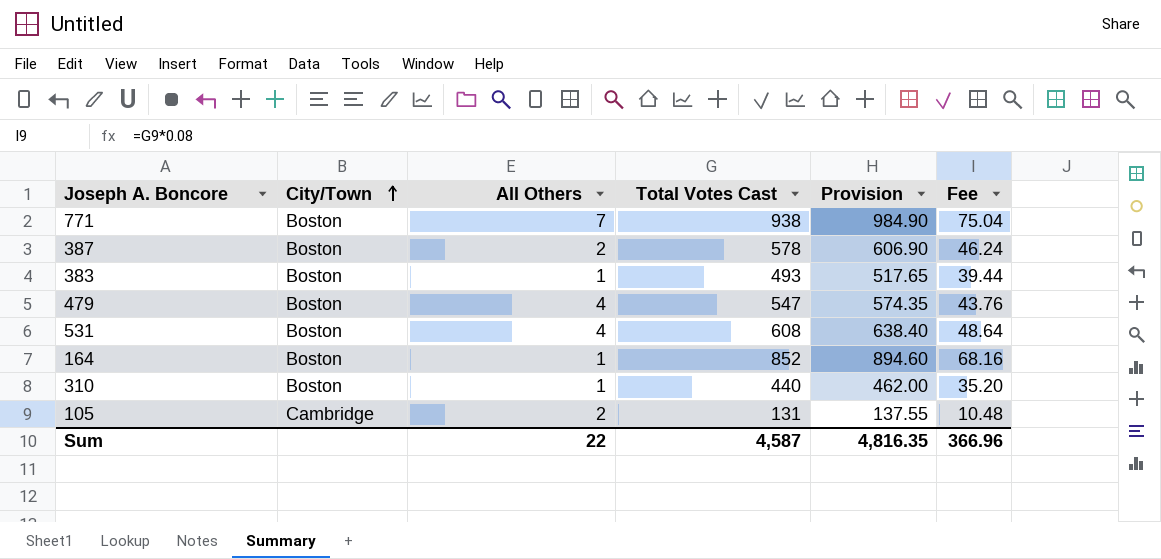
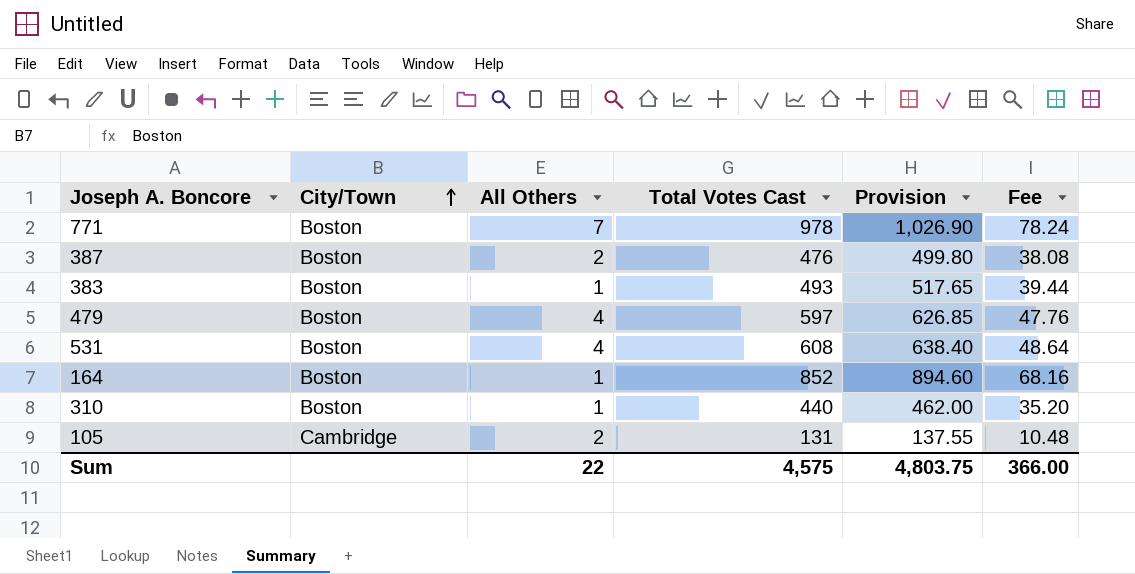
771 | Total Votes Cast: 938 -> 978
771 | Provision: 984.90 -> 1,026.90
771 | Fee: 75.04 -> 78.24
387 | Total Votes Cast: 578 -> 476
387 | Provision: 606.90 -> 499.80
387 | Fee: 46.24 -> 38.08
479 | Total Votes Cast: 547 -> 597
479 | Provision: 574.35 -> 626.85
479 | Fee: 43.76 -> 47.76
Sum | Total Votes Cast: 4,587 -> 4,575
Sum | Provision: 4,816.35 -> 4,803.75
Sum | Fee: 366.96 -> 366.00

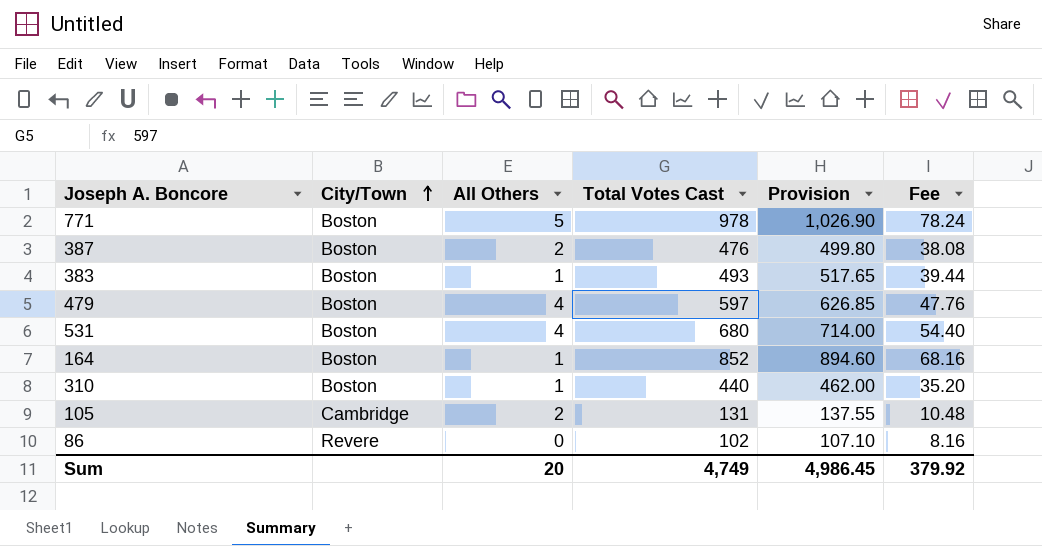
771 | All Others: 7 -> 5
531 | Total Votes Cast: 608 -> 680
531 | Provision: 638.40 -> 714.00
531 | Fee: 48.64 -> 54.40
row 86: none -> Revere | 0 | 102 | 107.10 | 8.16
Sum | All Others: 22 -> 20
Sum | Total Votes Cast: 4,575 -> 4,749
Sum | Provision: 4,803.75 -> 4,986.45
Sum | Fee: 366.00 -> 379.92

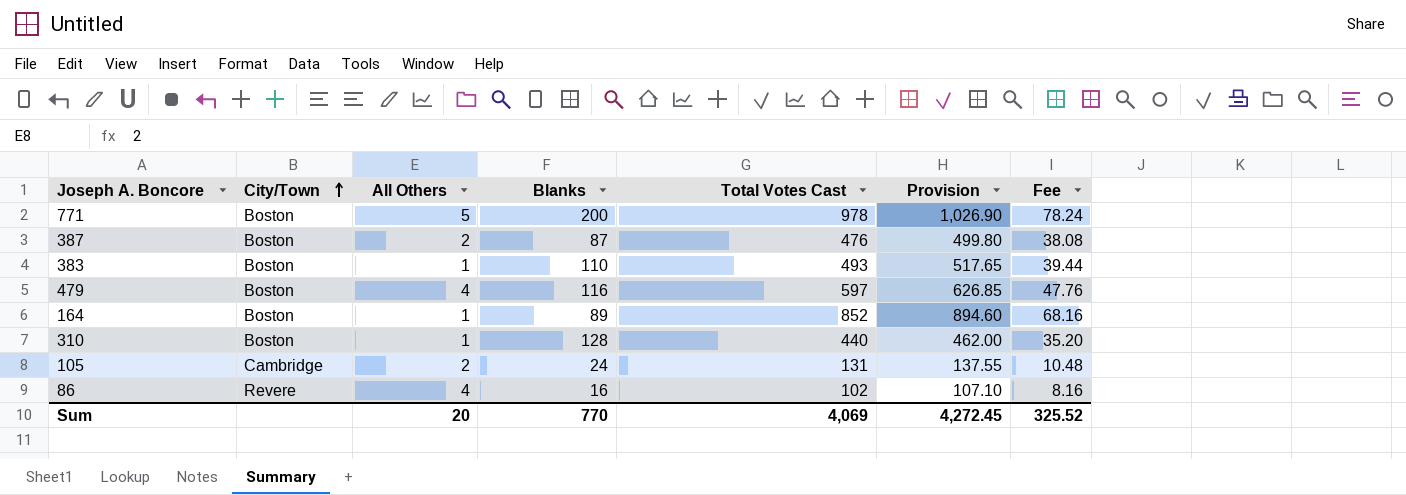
column Blanks | position: none -> 4
row 531: Boston | 4 | 680 | 714.00 | 54.40 -> none
86 | All Others: 0 -> 4
Sum | Total Votes Cast: 4,749 -> 4,069
Sum | Provision: 4,986.45 -> 4,272.45
Sum | Fee: 379.92 -> 325.52

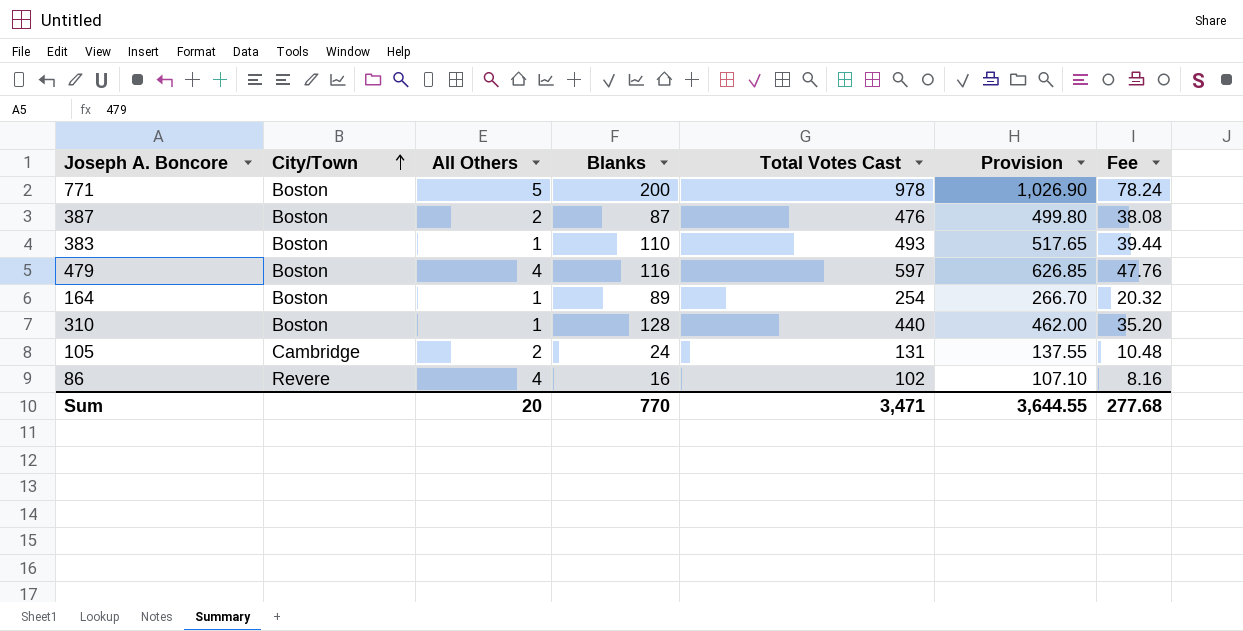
164 | Total Votes Cast: 852 -> 254
164 | Provision: 894.60 -> 266.70
164 | Fee: 68.16 -> 20.32
Sum | Total Votes Cast: 4,069 -> 3,471
Sum | Provision: 4,272.45 -> 3,644.55
Sum | Fee: 325.52 -> 277.68

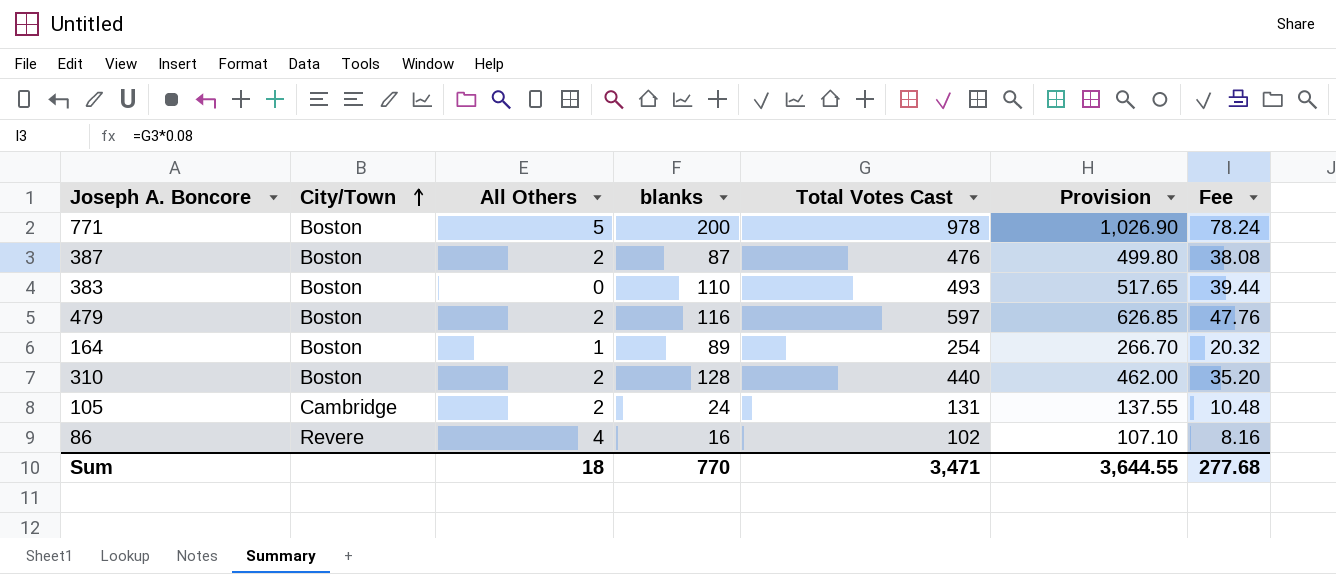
column name: Blanks -> blanks
383 | All Others: 1 -> 0
479 | All Others: 4 -> 2
310 | All Others: 1 -> 2
Sum | All Others: 20 -> 18

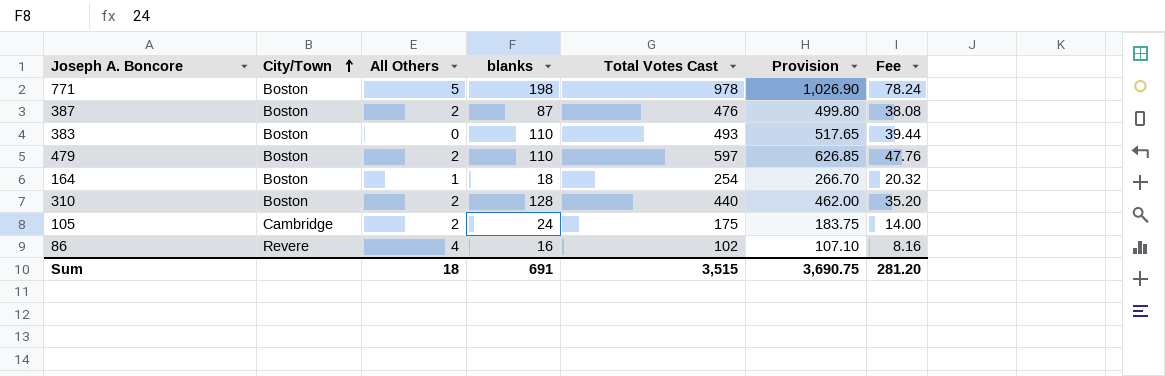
771 | blanks: 200 -> 198
479 | blanks: 116 -> 110
164 | blanks: 89 -> 18
105 | Total Votes Cast: 131 -> 175
105 | Provision: 137.55 -> 183.75
105 | Fee: 10.48 -> 14.00
Sum | blanks: 770 -> 691
Sum | Total Votes Cast: 3,471 -> 3,515
Sum | Provision: 3,644.55 -> 3,690.75
Sum | Fee: 277.68 -> 281.20

